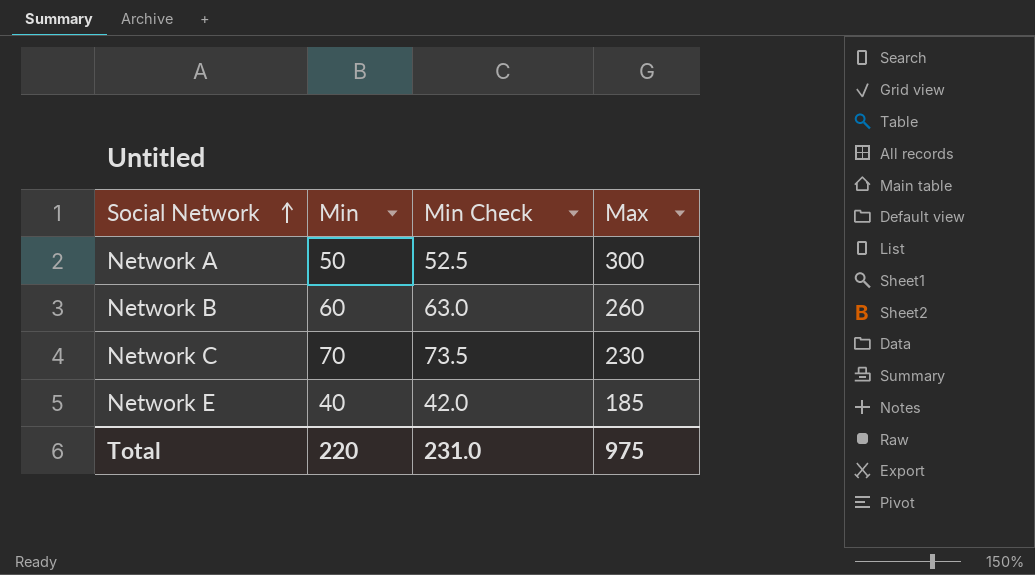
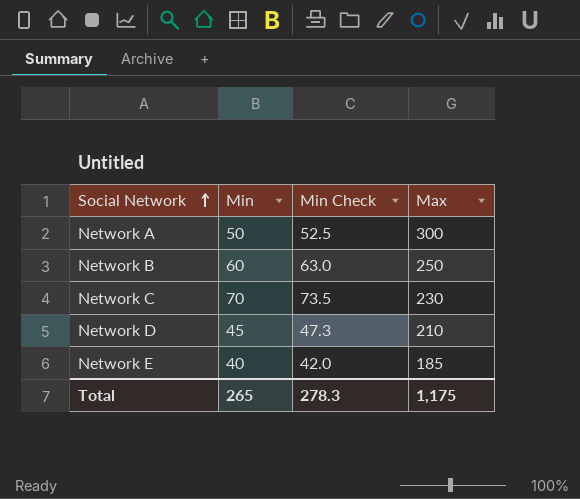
Network B | Max: 260 -> 250
row Network D: none -> 45 | 47.3 | 210
Total | Min: 220 -> 265
Total | Min Check: 231.0 -> 278.3
Total | Max: 975 -> 1,175

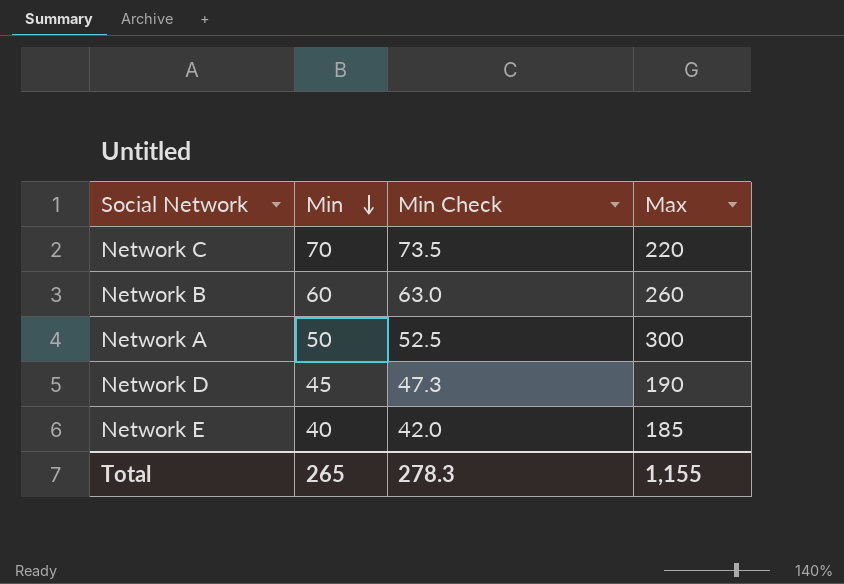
row order: Social Network ascending -> Min descending
Network C | Max: 230 -> 220
Network B | Max: 250 -> 260
Network D | Max: 210 -> 190
Total | Max: 1,175 -> 1,155

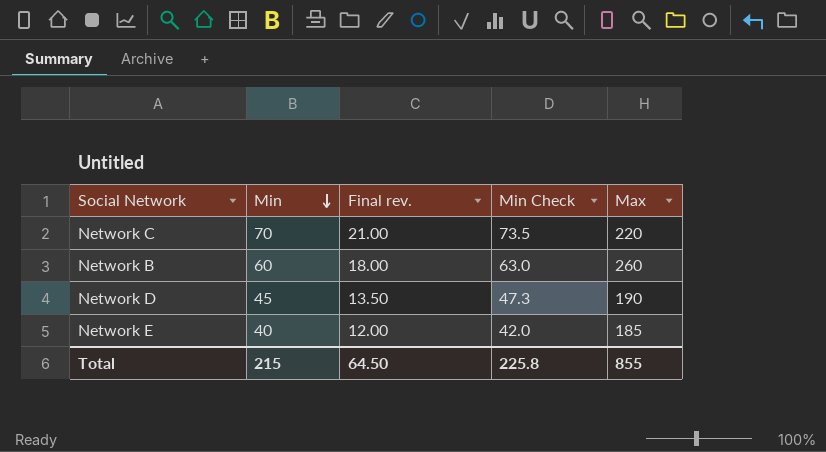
column Final rev. | formula: none -> [Min] * 0.3
row Network A: 50 | 52.5 | 300 -> none
Total | Min: 265 -> 215
Total | Min Check: 278.3 -> 225.8
Total | Max: 1,155 -> 855

